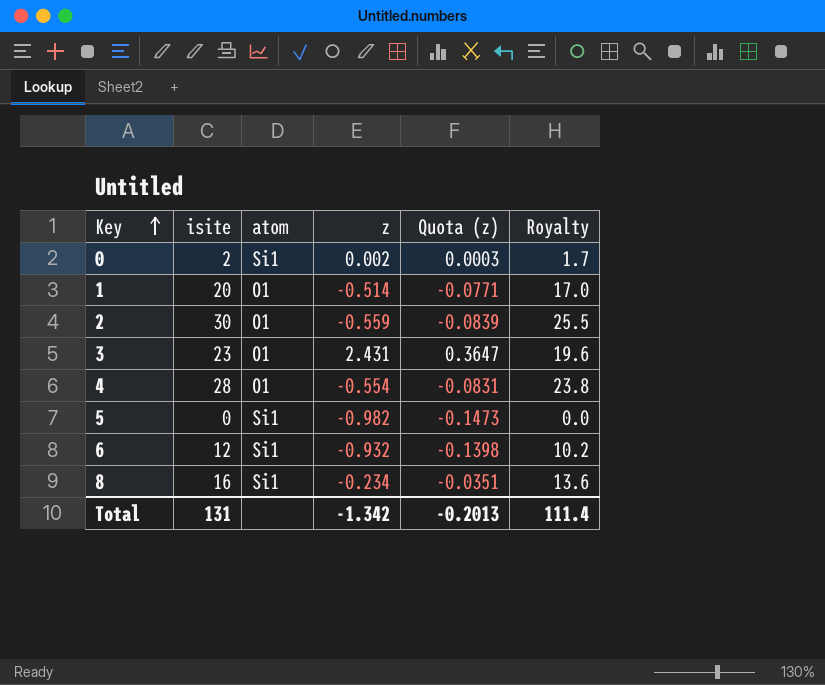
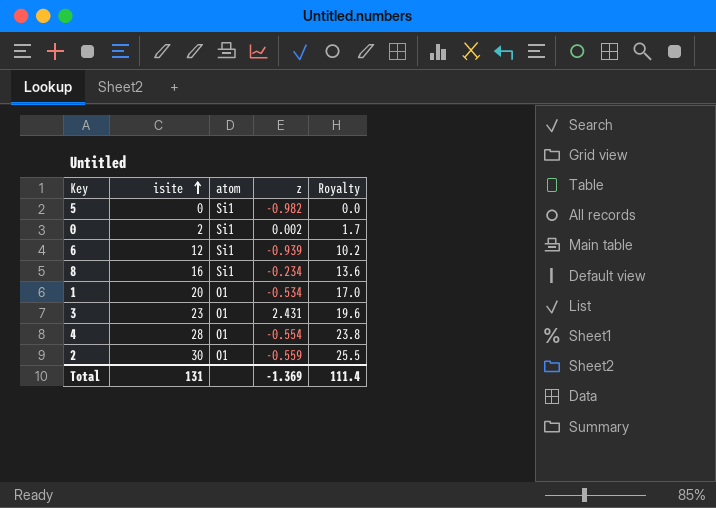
row order: Key ascending -> isite ascending
column Quota (z) | formula: [z] * 0.15 -> none
6 | z: -0.932 -> -0.939
1 | z: -0.514 -> -0.534
Total | z: -1.342 -> -1.369

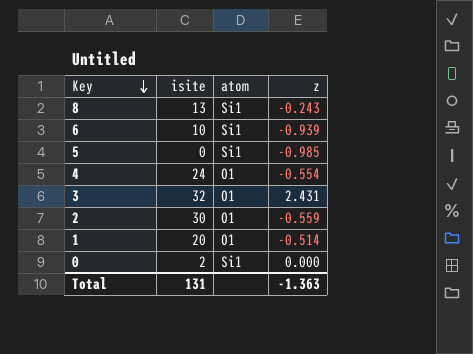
row order: isite ascending -> Key descending
column Royalty | formula: [isite] * 0.85 -> none
8 | isite: 16 -> 13
8 | z: -0.234 -> -0.243
6 | isite: 12 -> 10
5 | z: -0.982 -> -0.985
4 | isite: 28 -> 24
3 | isite: 23 -> 32
1 | z: -0.534 -> -0.514
0 | z: 0.002 -> 0.000
Total | z: -1.369 -> -1.363

